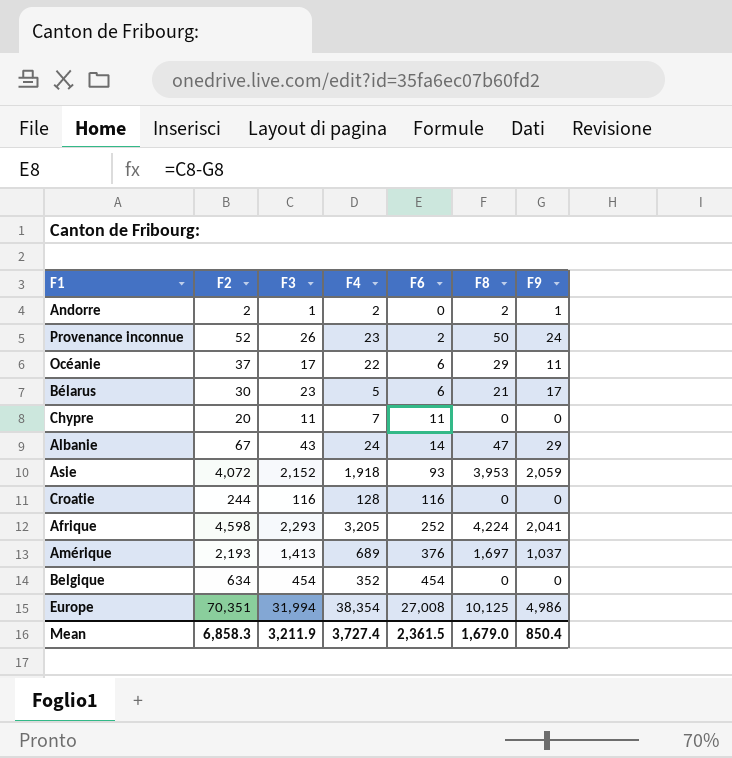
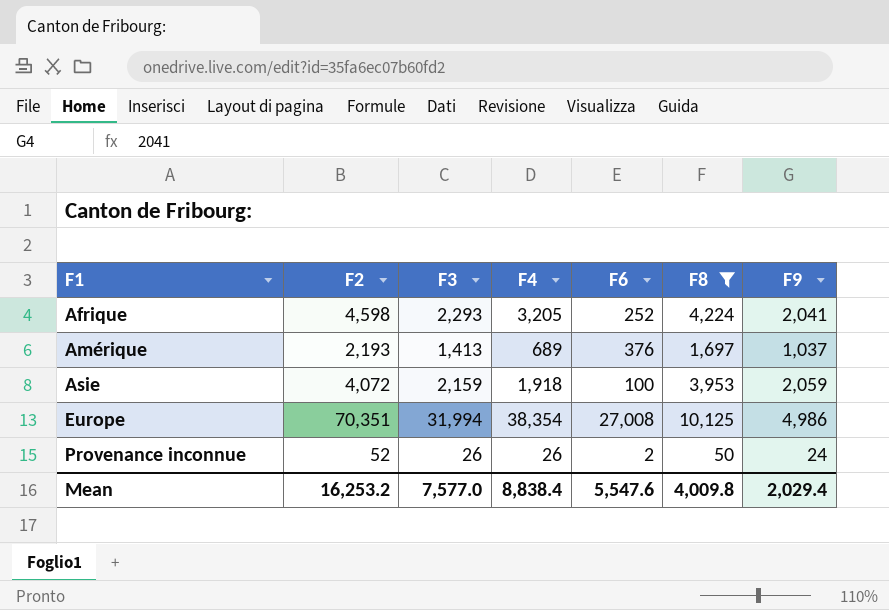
filter: none -> F8 >= 50
row order: F6 ascending -> F1 ascending
Asie | F3: 2,152 -> 2,159
Asie | F6: 93 -> 100
Provenance inconnue | F4: 23 -> 26
Mean | F2: 6,858.3 -> 16,253.2
Mean | F3: 3,211.9 -> 7,577.0
Mean | F4: 3,727.4 -> 8,838.4
Mean | F6: 2,361.5 -> 5,547.6
Mean | F8: 1,679.0 -> 4,009.8
Mean | F9: 850.4 -> 2,029.4

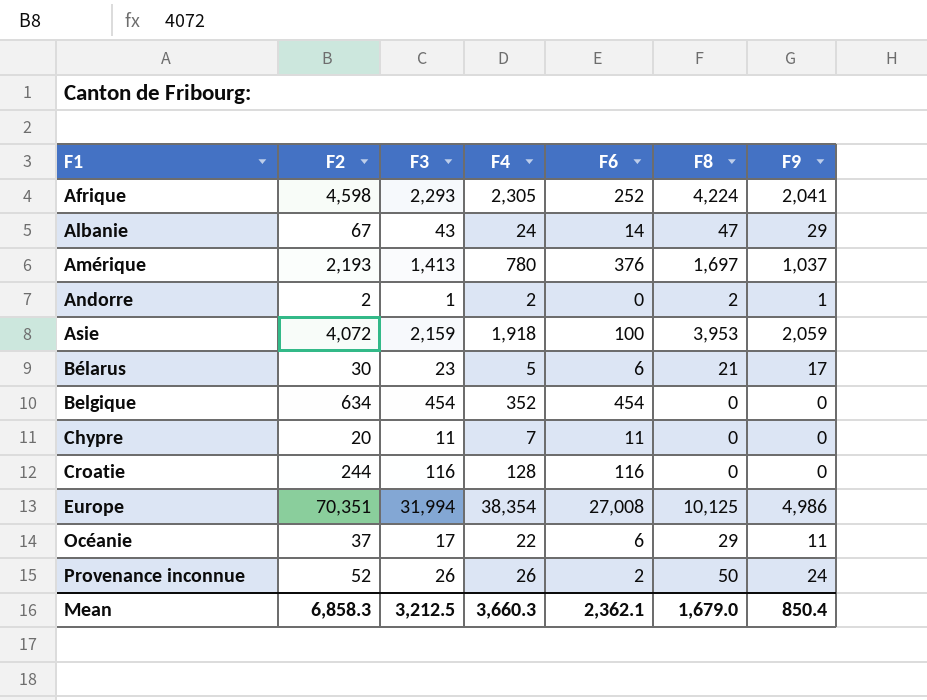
filter: F8 >= 50 -> none
Afrique | F4: 3,205 -> 2,305
Amérique | F4: 689 -> 780
Mean | F2: 16,253.2 -> 6,858.3
Mean | F3: 7,577.0 -> 3,212.5
Mean | F4: 8,838.4 -> 3,660.3
Mean | F6: 5,547.6 -> 2,362.1
Mean | F8: 4,009.8 -> 1,679.0
Mean | F9: 2,029.4 -> 850.4

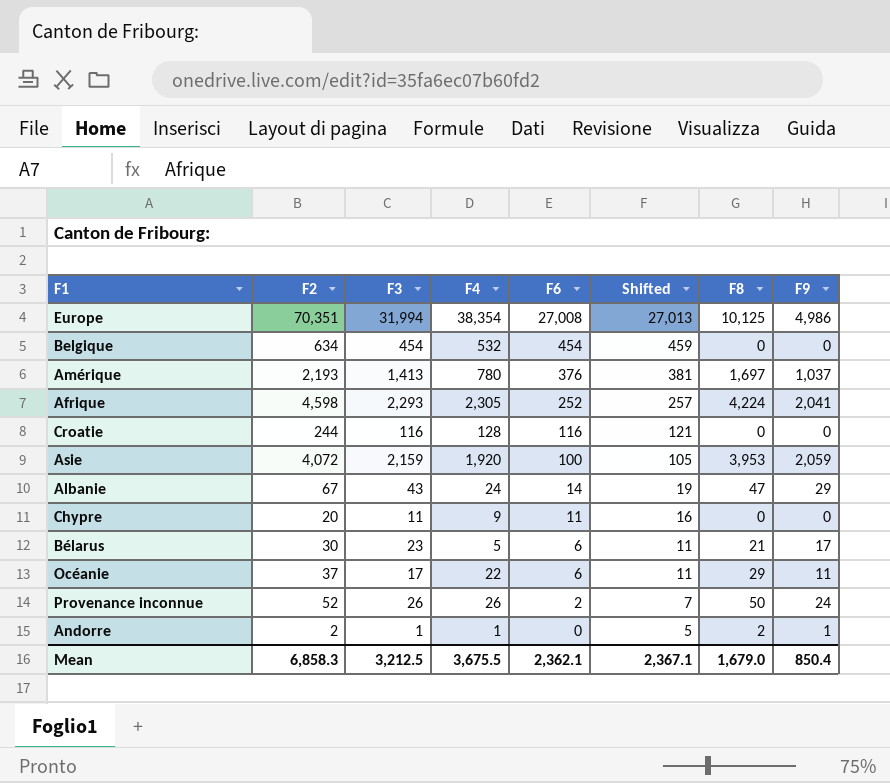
row order: F1 ascending -> F6 descending
column Shifted | formula: none -> [F6] + 5
Belgique | F4: 352 -> 532
Asie | F4: 1,918 -> 1,920
Chypre | F4: 7 -> 9
Andorre | F4: 2 -> 1
Mean | F4: 3,660.3 -> 3,675.5

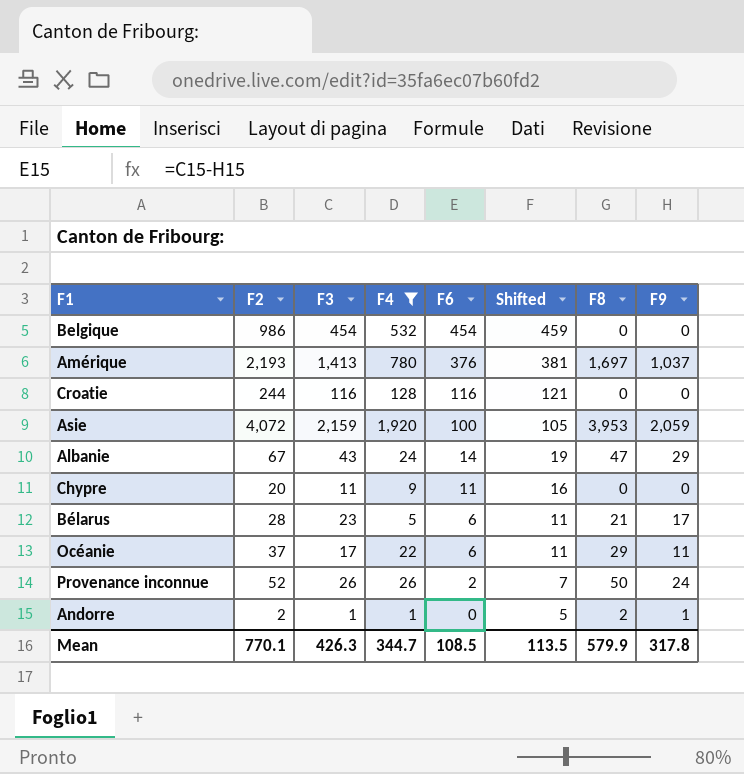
filter: none -> F4 <= 1,920
Belgique | F2: 634 -> 986
Bélarus | F2: 30 -> 28
Mean | F2: 6,858.3 -> 770.1
Mean | F3: 3,212.5 -> 426.3
Mean | F4: 3,675.5 -> 344.7
Mean | F6: 2,362.1 -> 108.5
Mean | Shifted: 2,367.1 -> 113.5
Mean | F8: 1,679.0 -> 579.9
Mean | F9: 850.4 -> 317.8

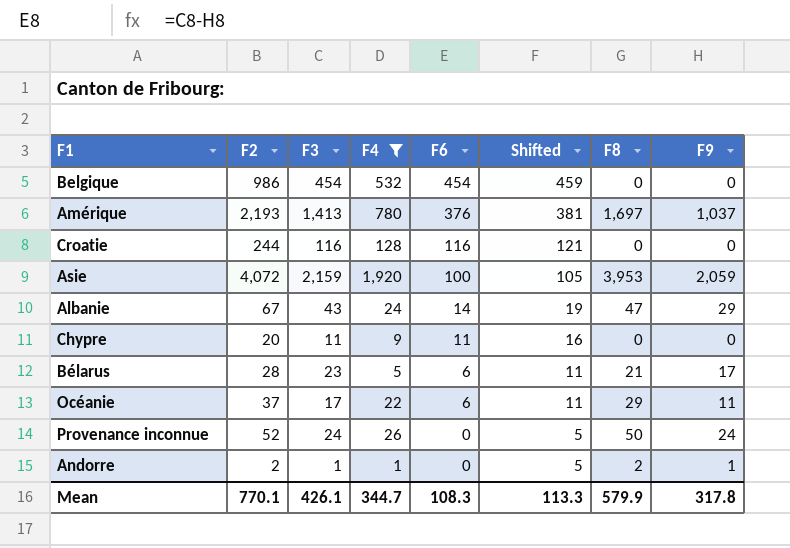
Provenance inconnue | F3: 26 -> 24
Provenance inconnue | F6: 2 -> 0
Provenance inconnue | Shifted: 7 -> 5
Mean | F3: 426.3 -> 426.1
Mean | F6: 108.5 -> 108.3
Mean | Shifted: 113.5 -> 113.3

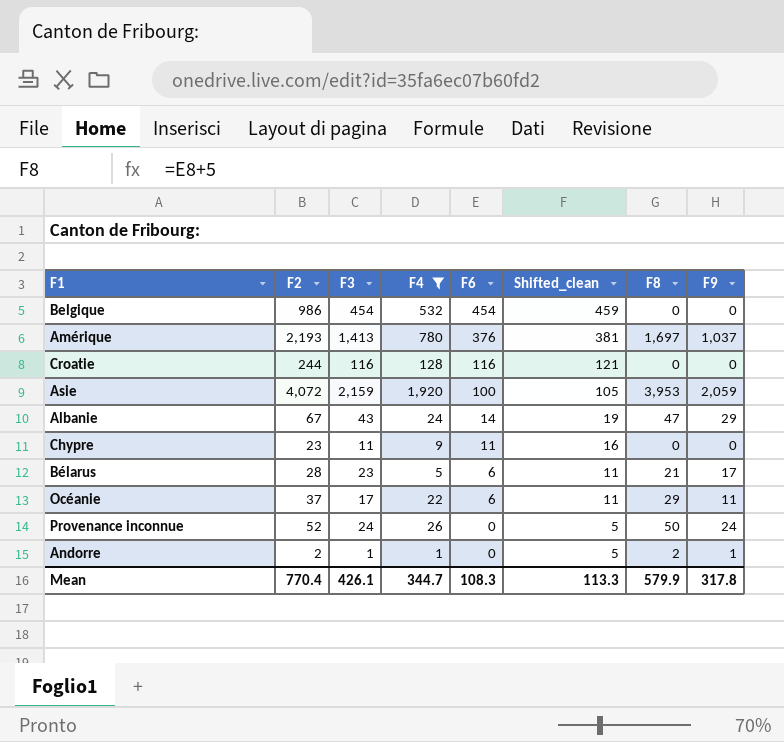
column name: Shifted -> Shifted_clean
Chypre | F2: 20 -> 23
Mean | F2: 770.1 -> 770.4

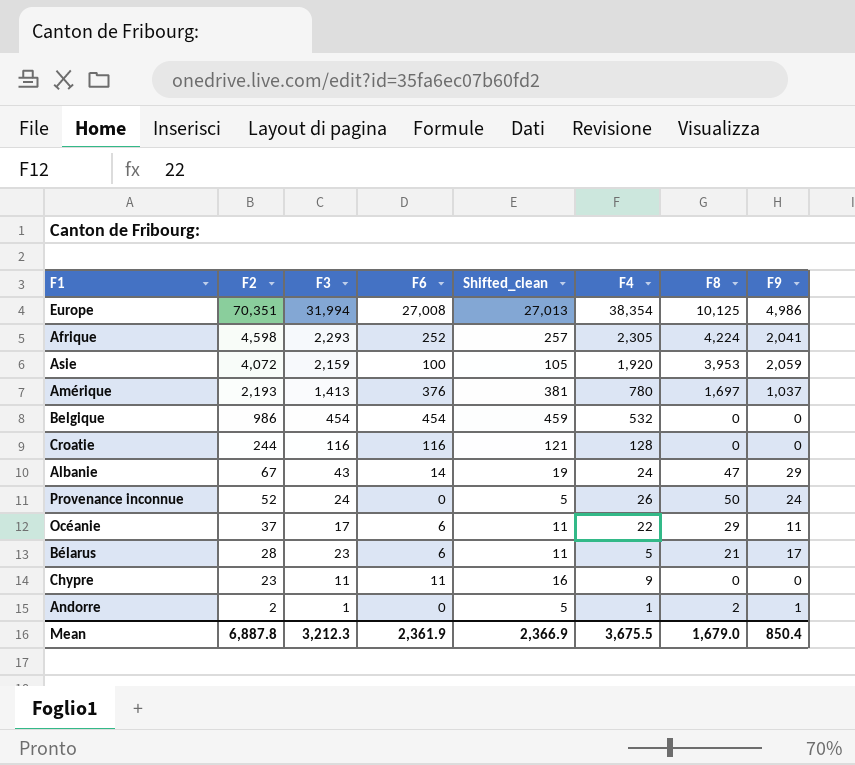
filter: F4 <= 1,920 -> none
row order: F6 descending -> F2 descending
column F4 | position: 4 -> 6
Mean | F2: 770.4 -> 6,887.8
Mean | F3: 426.1 -> 3,212.3
Mean | F6: 108.3 -> 2,361.9
Mean | Shifted_clean: 113.3 -> 2,366.9
Mean | F4: 344.7 -> 3,675.5
Mean | F8: 579.9 -> 1,679.0
Mean | F9: 317.8 -> 850.4

